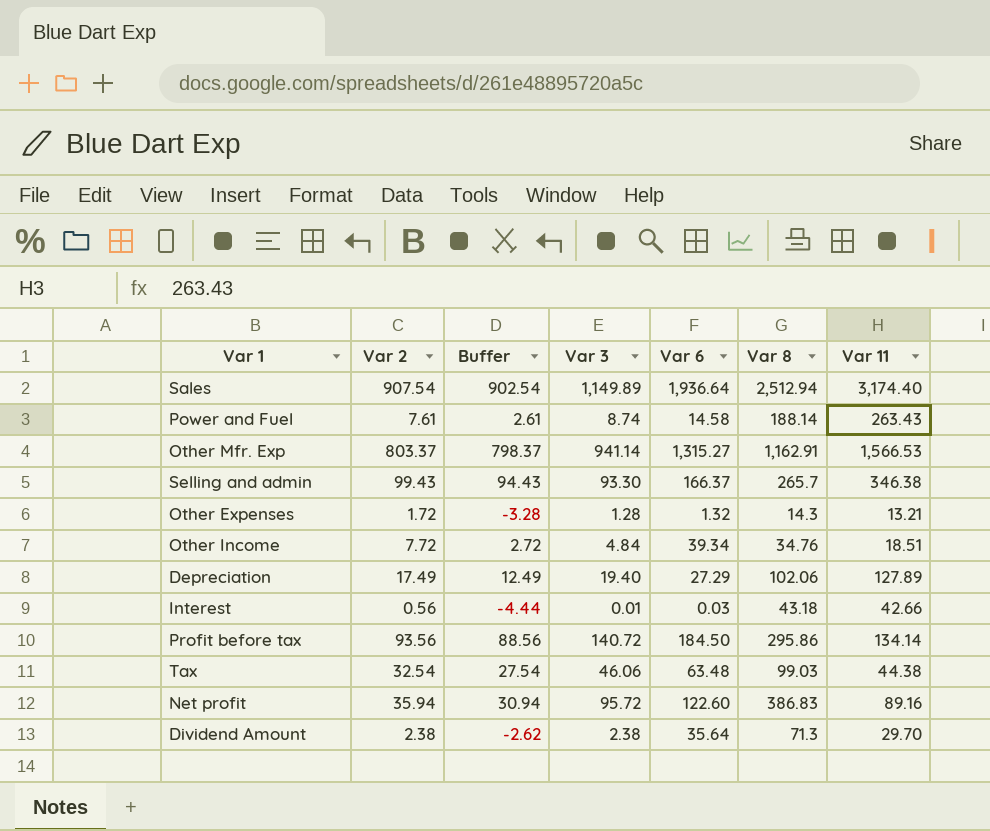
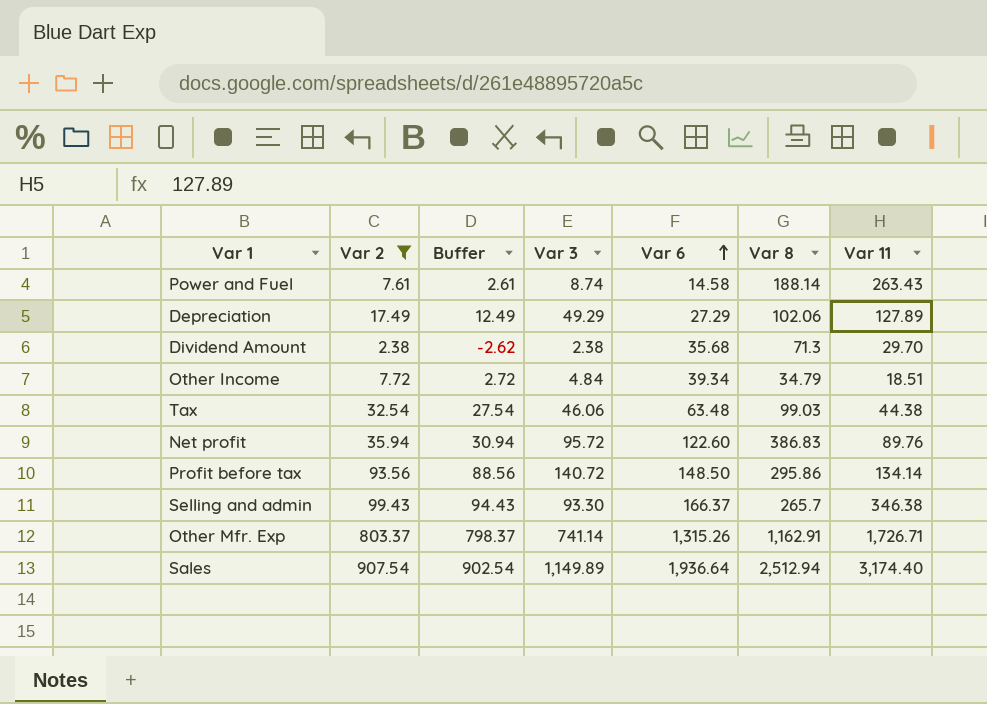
filter: none -> Var 2 >= 2.38
row order: none -> Var 6 ascending
Depreciation | Var 3: 19.40 -> 49.29
Dividend Amount | Var 6: 35.64 -> 35.68
Other Income | Var 8: 34.76 -> 34.79
Net profit | Var 11: 89.16 -> 89.76
Profit before tax | Var 6: 184.50 -> 148.50
Other Mfr. Exp | Var 3: 941.14 -> 741.14
Other Mfr. Exp | Var 6: 1,315.27 -> 1,315.26
Other Mfr. Exp | Var 11: 1,566.53 -> 1,726.71

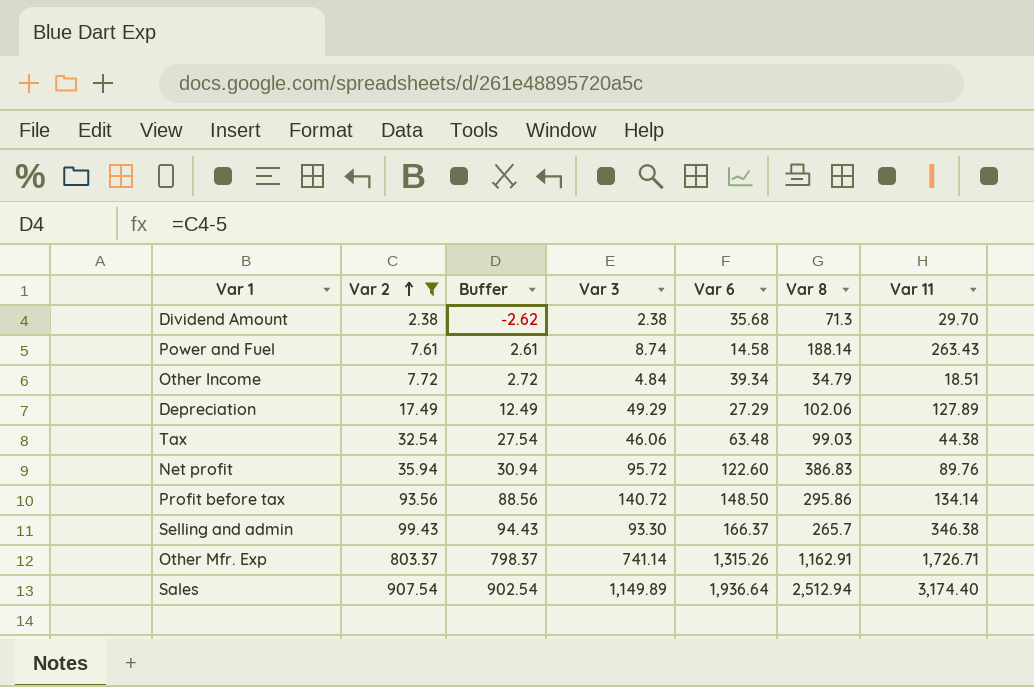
row order: Var 6 ascending -> Var 2 ascending

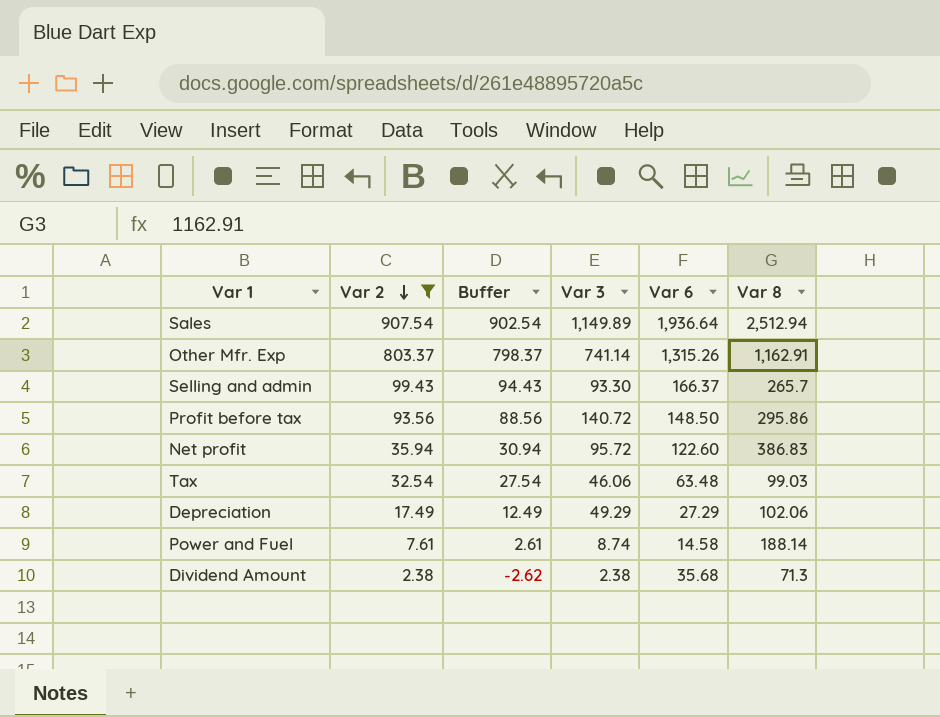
row order: Var 2 ascending -> Var 2 descending
column Var 11 | position: 7 -> none
row Other Income: 7.72 | 2.72 | 4.84 | 39.34 | 34.79 | 18.51 -> none

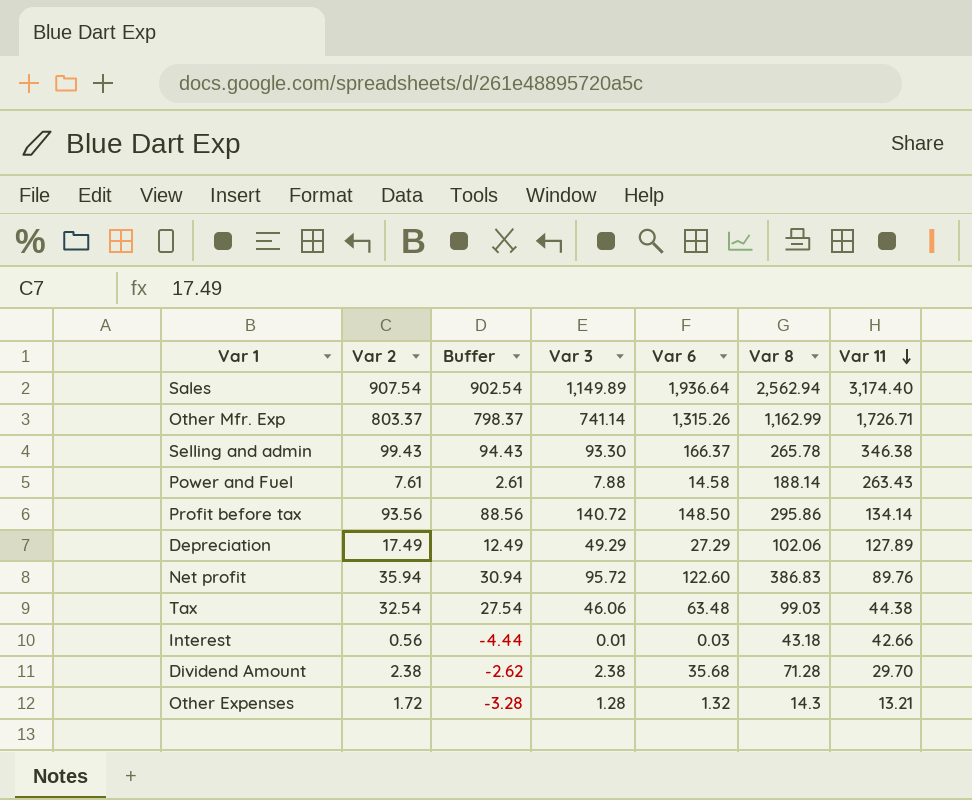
filter: Var 2 >= 2.38 -> none
row order: Var 2 descending -> Var 11 descending
column Var 11 | position: none -> 7
Sales | Var 8: 2,512.94 -> 2,562.94
Other Mfr. Exp | Var 8: 1,162.91 -> 1,162.99
Selling and admin | Var 8: 265.7 -> 265.78
Power and Fuel | Var 3: 8.74 -> 7.88
Dividend Amount | Var 8: 71.3 -> 71.28

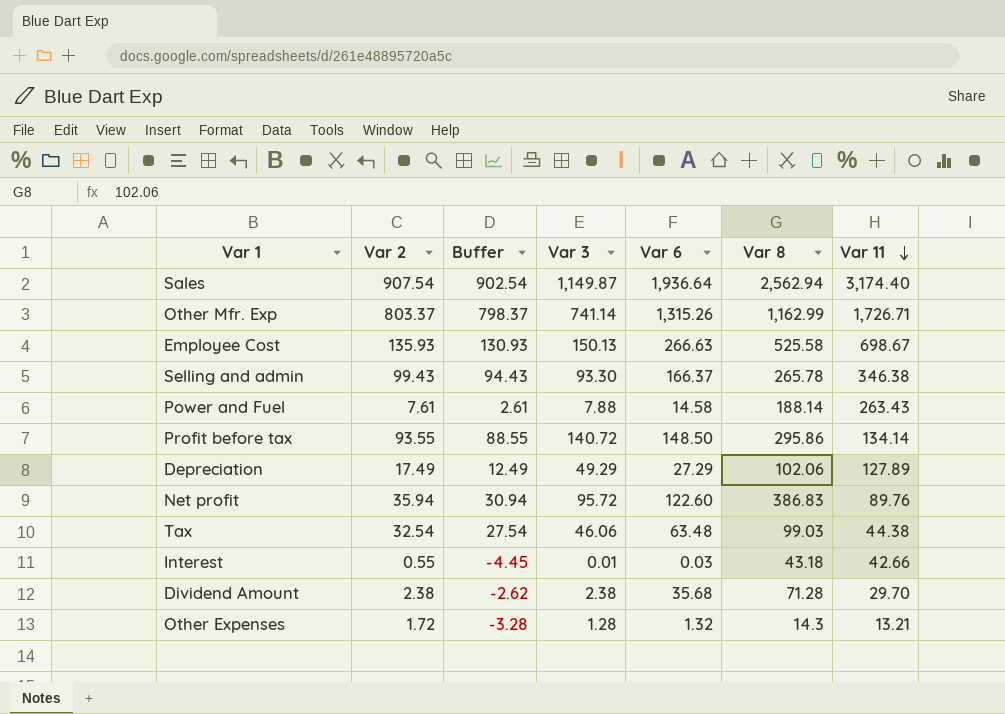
Sales | Var 3: 1,149.89 -> 1,149.87
row Employee Cost: none -> 135.93 | 130.93 | 150.13 | 266.63 | 525.58 | 698.67
Profit before tax | Var 2: 93.56 -> 93.55
Profit before tax | Buffer: 88.56 -> 88.55
Interest | Var 2: 0.56 -> 0.55
Interest | Buffer: -4.44 -> -4.45

